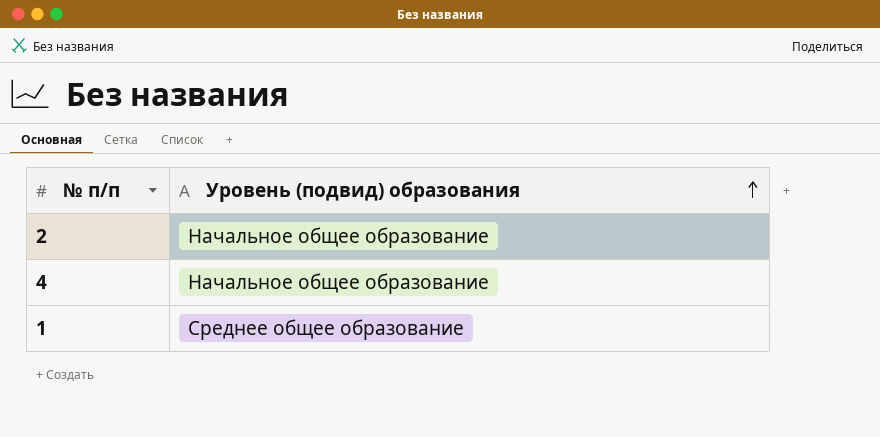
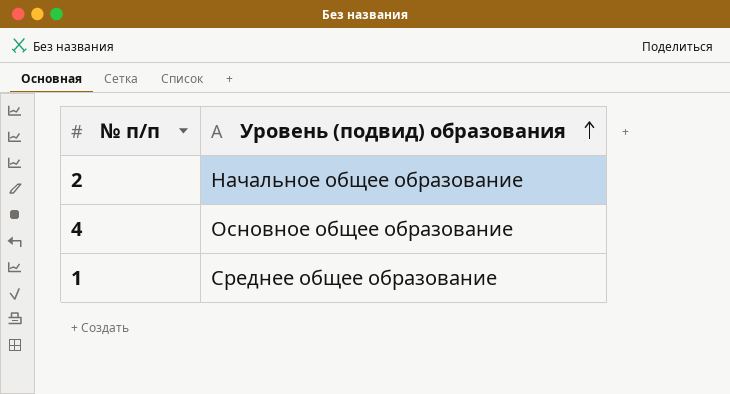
4 | Уровень (подвид) образования: Начальное общее образование -> Основное общее образование

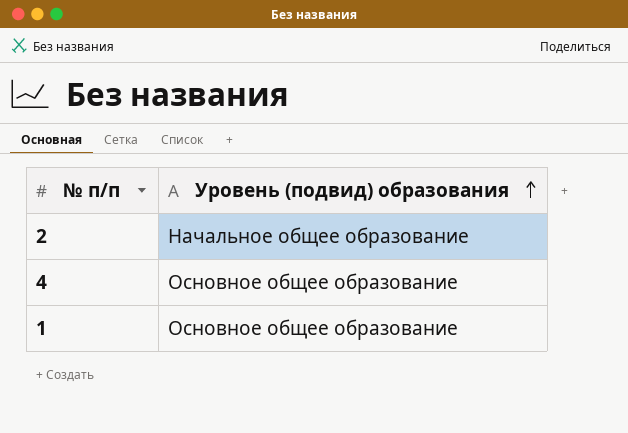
1 | Уровень (подвид) образования: Среднее общее образование -> Основное общее образование

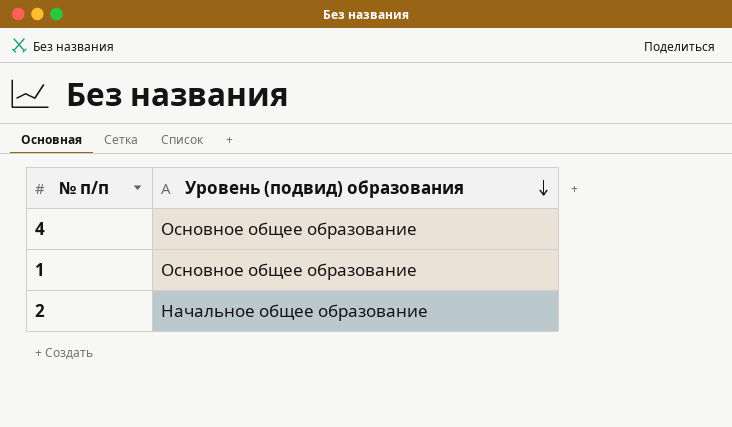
row order: Уровень (подвид) образования ascending -> Уровень (подвид) образования descending

